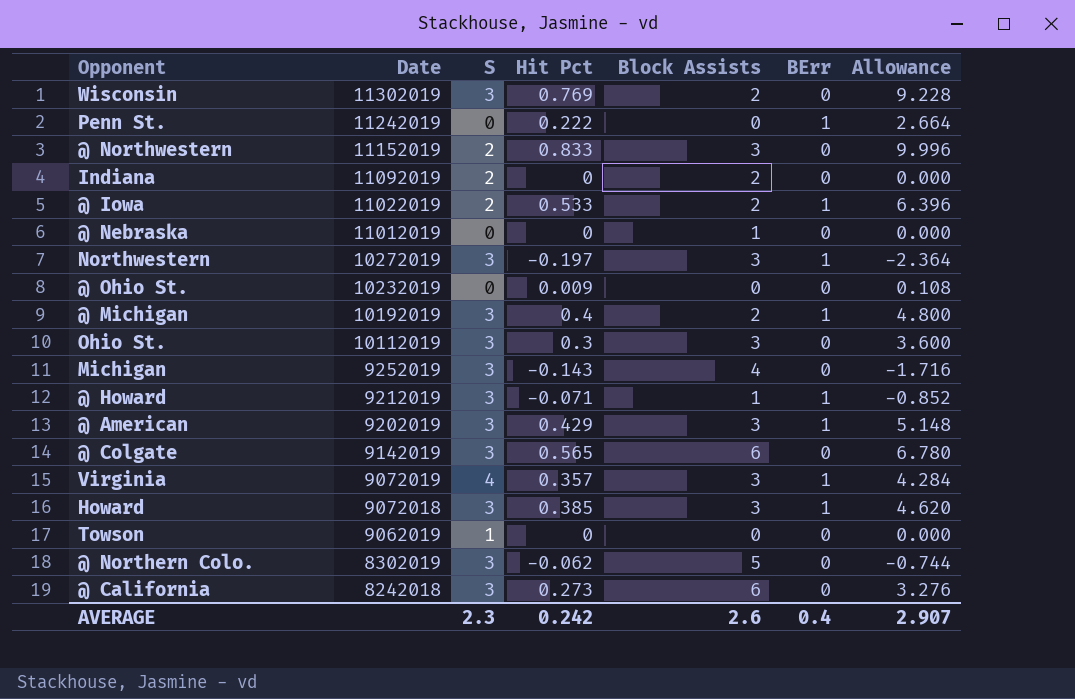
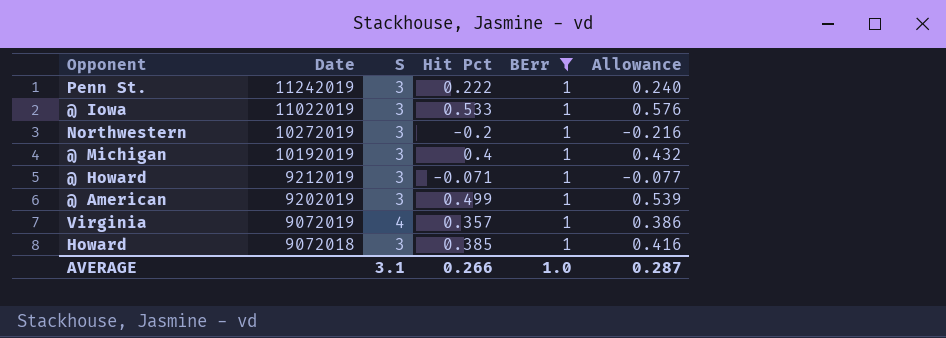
filter: none -> BErr = 1
column Block Assists | position: 5 -> none
column Allowance | formula: [Hit Pct] * 12 -> [Hit Pct] * 1.08
Penn St. | S: 0 -> 3
@ Iowa | S: 2 -> 3
Northwestern | Hit Pct: -0.197 -> -0.2
@ American | Hit Pct: 0.429 -> 0.499
AVERAGE | S: 2.3 -> 3.1
AVERAGE | Hit Pct: 0.242 -> 0.266
AVERAGE | BErr: 0.4 -> 1.0
AVERAGE | Allowance: 2.907 -> 0.287

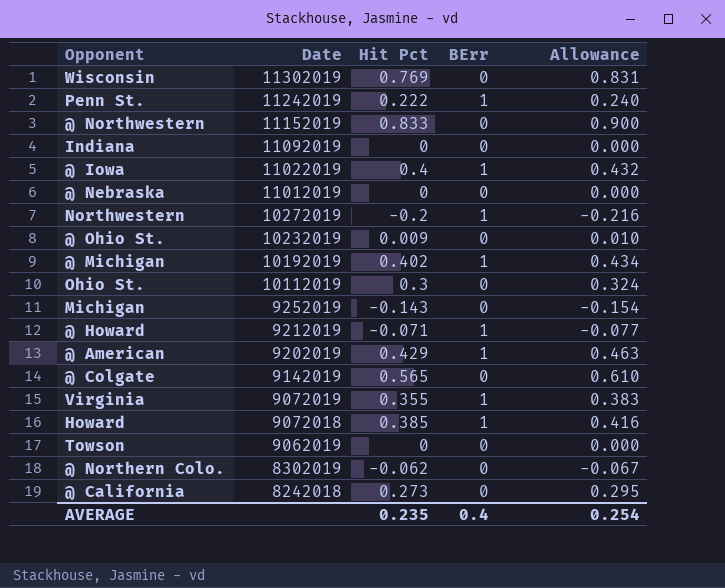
filter: BErr = 1 -> none
column S | position: 3 -> none
@ Iowa | Hit Pct: 0.533 -> 0.4
@ Iowa | Allowance: 0.576 -> 0.432
@ Michigan | Hit Pct: 0.4 -> 0.402
@ Michigan | Allowance: 0.432 -> 0.434
@ American | Hit Pct: 0.499 -> 0.429
@ American | Allowance: 0.539 -> 0.463
Virginia | Hit Pct: 0.357 -> 0.355
Virginia | Allowance: 0.386 -> 0.383
AVERAGE | Hit Pct: 0.266 -> 0.235
AVERAGE | BErr: 1.0 -> 0.4
AVERAGE | Allowance: 0.287 -> 0.254

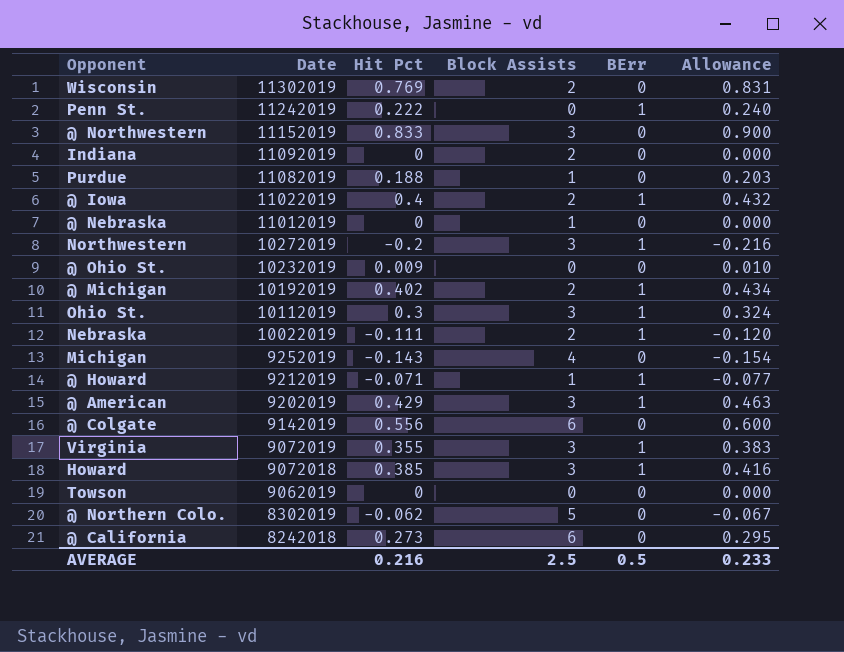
column Block Assists | position: none -> 4
row Purdue: none -> 11082019 | 0.188 | 1 | 0 | 0.203
Ohio St. | BErr: 0 -> 1
row Nebraska: none -> 10022019 | -0.111 | 2 | 1 | -0.120
@ Colgate | Hit Pct: 0.565 -> 0.556
@ Colgate | Allowance: 0.610 -> 0.600
AVERAGE | Hit Pct: 0.235 -> 0.216
AVERAGE | BErr: 0.4 -> 0.5
AVERAGE | Allowance: 0.254 -> 0.233

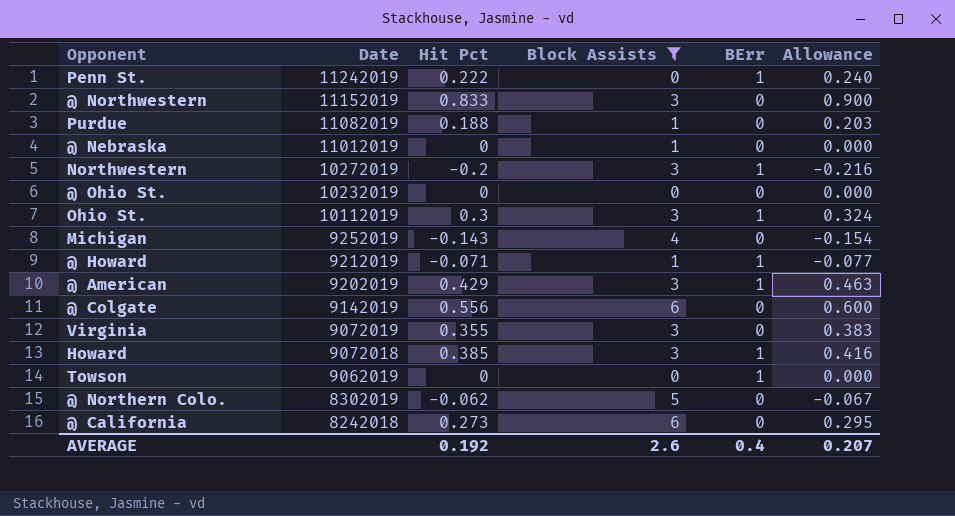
filter: none -> Block Assists != 2
@ Ohio St. | Hit Pct: 0.009 -> 0
@ Ohio St. | Allowance: 0.010 -> 0.000
Virginia | BErr: 1 -> 0
Towson | BErr: 0 -> 1
AVERAGE | Hit Pct: 0.216 -> 0.192
AVERAGE | Block Assists: 2.5 -> 2.6
AVERAGE | BErr: 0.5 -> 0.4
AVERAGE | Allowance: 0.233 -> 0.207

